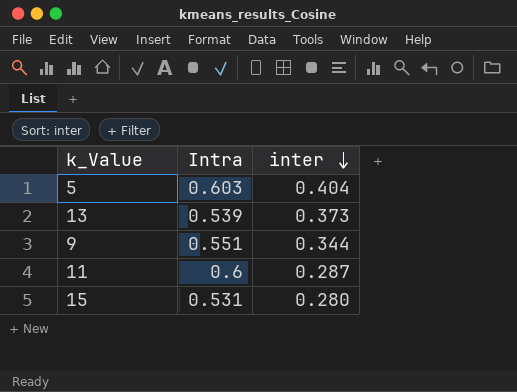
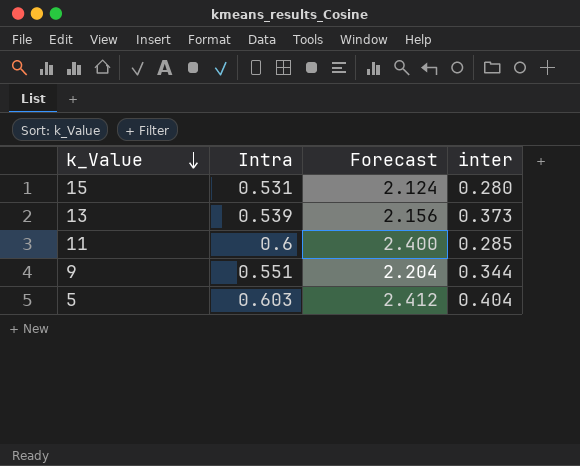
row order: inter descending -> k_Value descending
column Forecast | formula: none -> [Intra] * 4
11 | inter: 0.287 -> 0.285

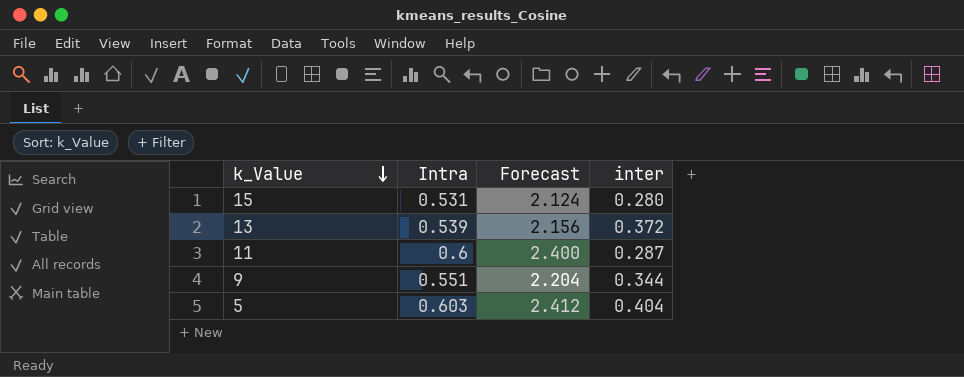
13 | inter: 0.373 -> 0.372
11 | inter: 0.285 -> 0.287

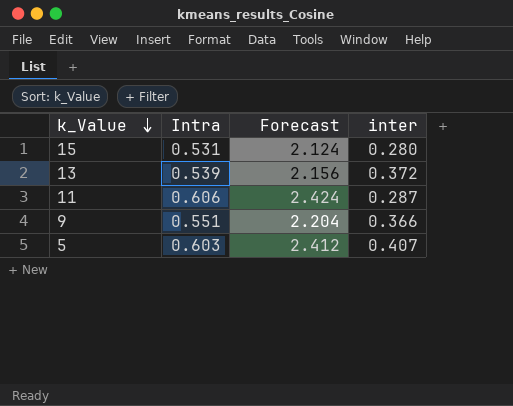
11 | Intra: 0.6 -> 0.606
11 | Forecast: 2.400 -> 2.424
9 | inter: 0.344 -> 0.366
5 | inter: 0.404 -> 0.407

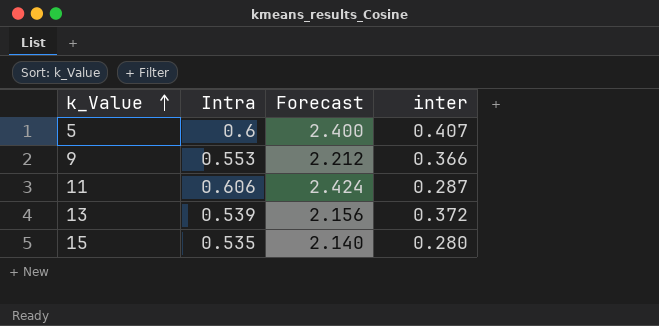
row order: k_Value descending -> k_Value ascending
5 | Intra: 0.603 -> 0.6
5 | Forecast: 2.412 -> 2.400
9 | Intra: 0.551 -> 0.553
9 | Forecast: 2.204 -> 2.212
15 | Intra: 0.531 -> 0.535
15 | Forecast: 2.124 -> 2.140

